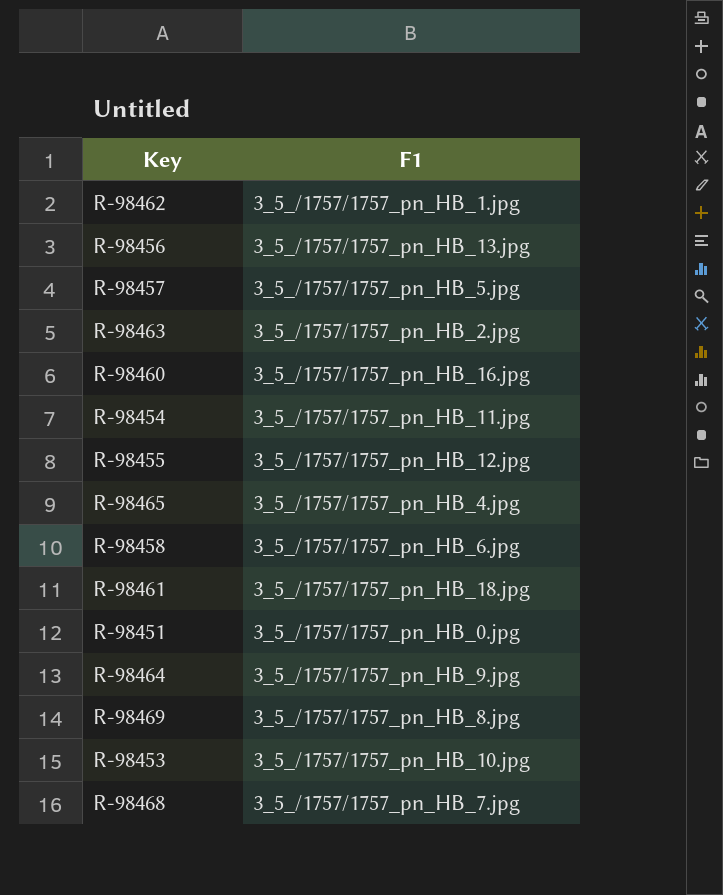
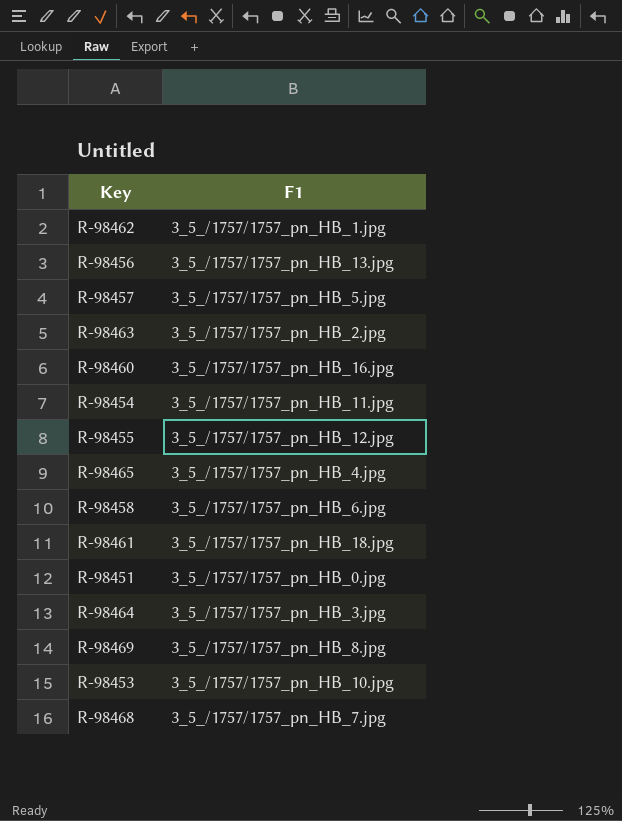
R-98464 | F1: 3_5_/1757/1757_pn_HB_9.jpg -> 3_5_/1757/1757_pn_HB_3.jpg

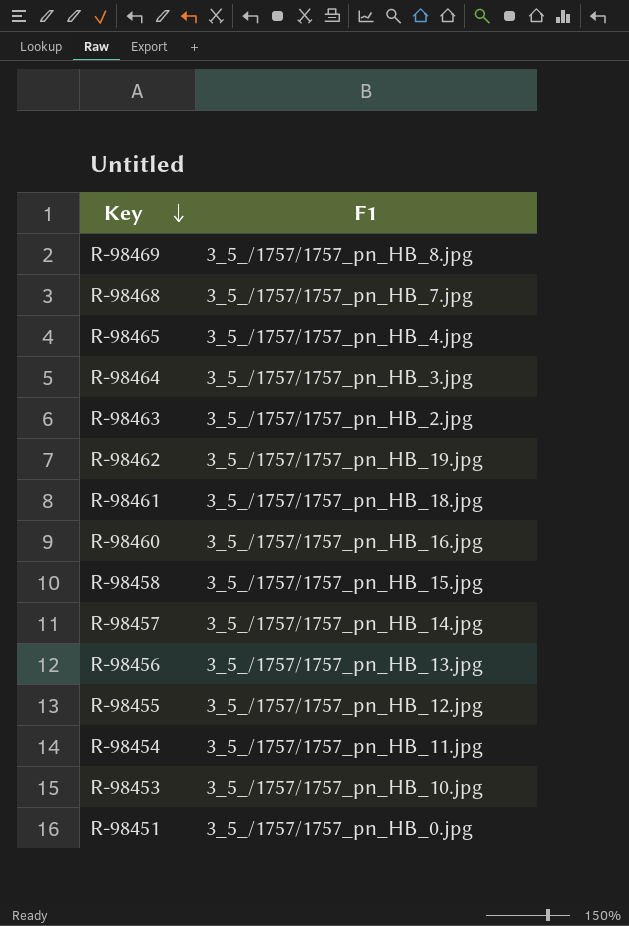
row order: none -> Key descending
R-98462 | F1: 3_5_/1757/1757_pn_HB_1.jpg -> 3_5_/1757/1757_pn_HB_19.jpg
R-98458 | F1: 3_5_/1757/1757_pn_HB_6.jpg -> 3_5_/1757/1757_pn_HB_15.jpg
R-98457 | F1: 3_5_/1757/1757_pn_HB_5.jpg -> 3_5_/1757/1757_pn_HB_14.jpg

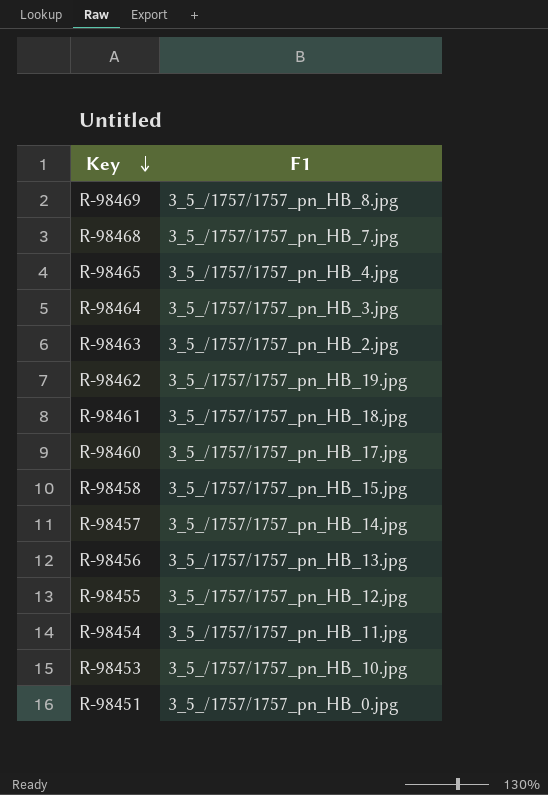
R-98460 | F1: 3_5_/1757/1757_pn_HB_16.jpg -> 3_5_/1757/1757_pn_HB_17.jpg

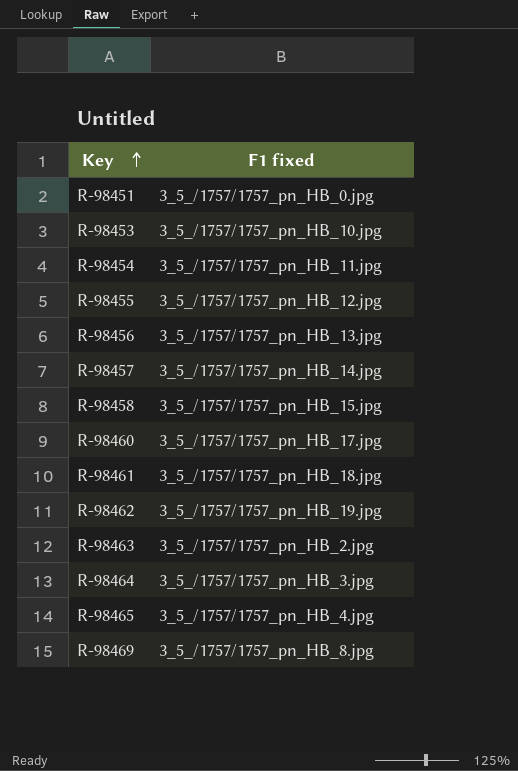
row order: Key descending -> Key ascending
column name: F1 -> F1 fixed
row R-98468: 3_5_/1757/1757_pn_HB_7.jpg -> none

